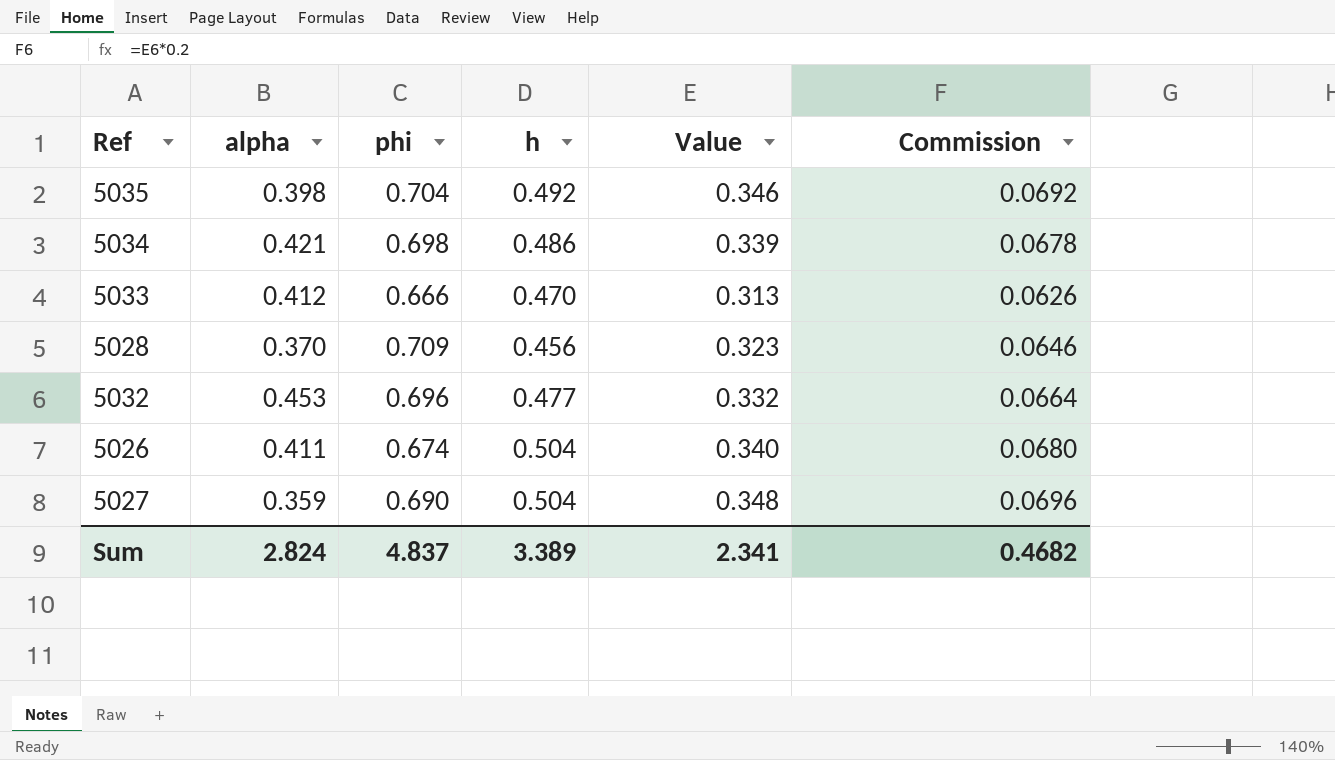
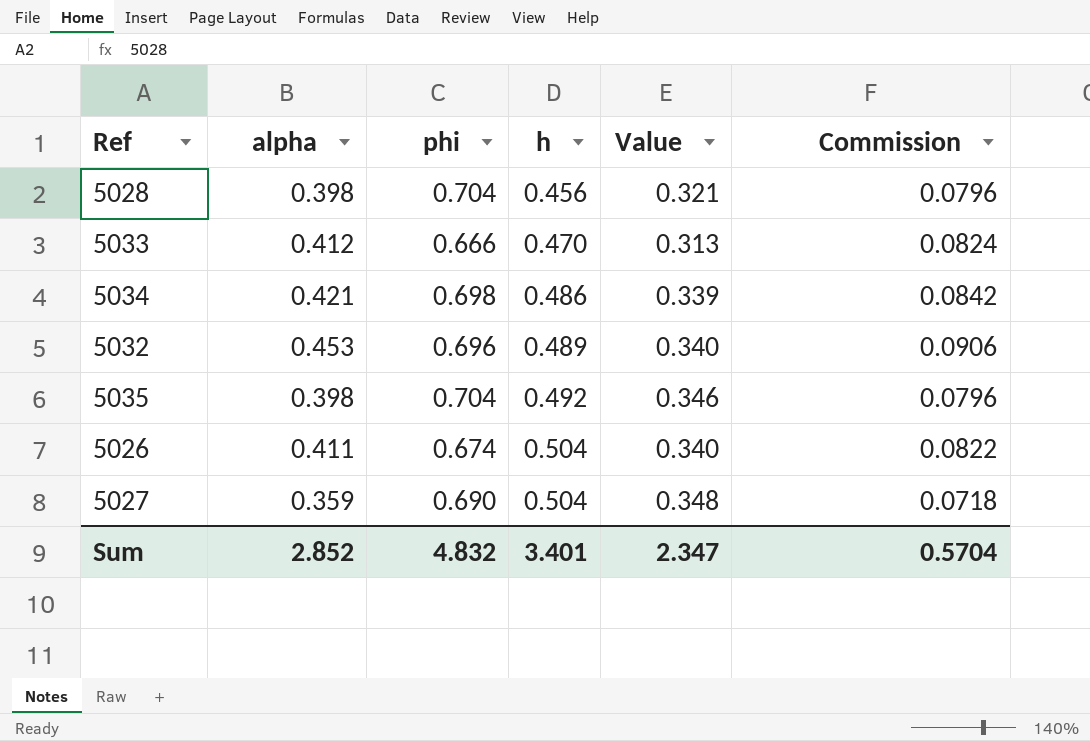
row order: none -> h ascending
column Commission | formula: [Value] * 0.2 -> [alpha] * 0.2
5028 | alpha: 0.370 -> 0.398
5028 | phi: 0.709 -> 0.704
5028 | Value: 0.323 -> 0.321
5032 | h: 0.477 -> 0.489
5032 | Value: 0.332 -> 0.340
Sum | alpha: 2.824 -> 2.852
Sum | phi: 4.837 -> 4.832
Sum | h: 3.389 -> 3.401
Sum | Value: 2.341 -> 2.347
Sum | Commission: 0.4682 -> 0.5704

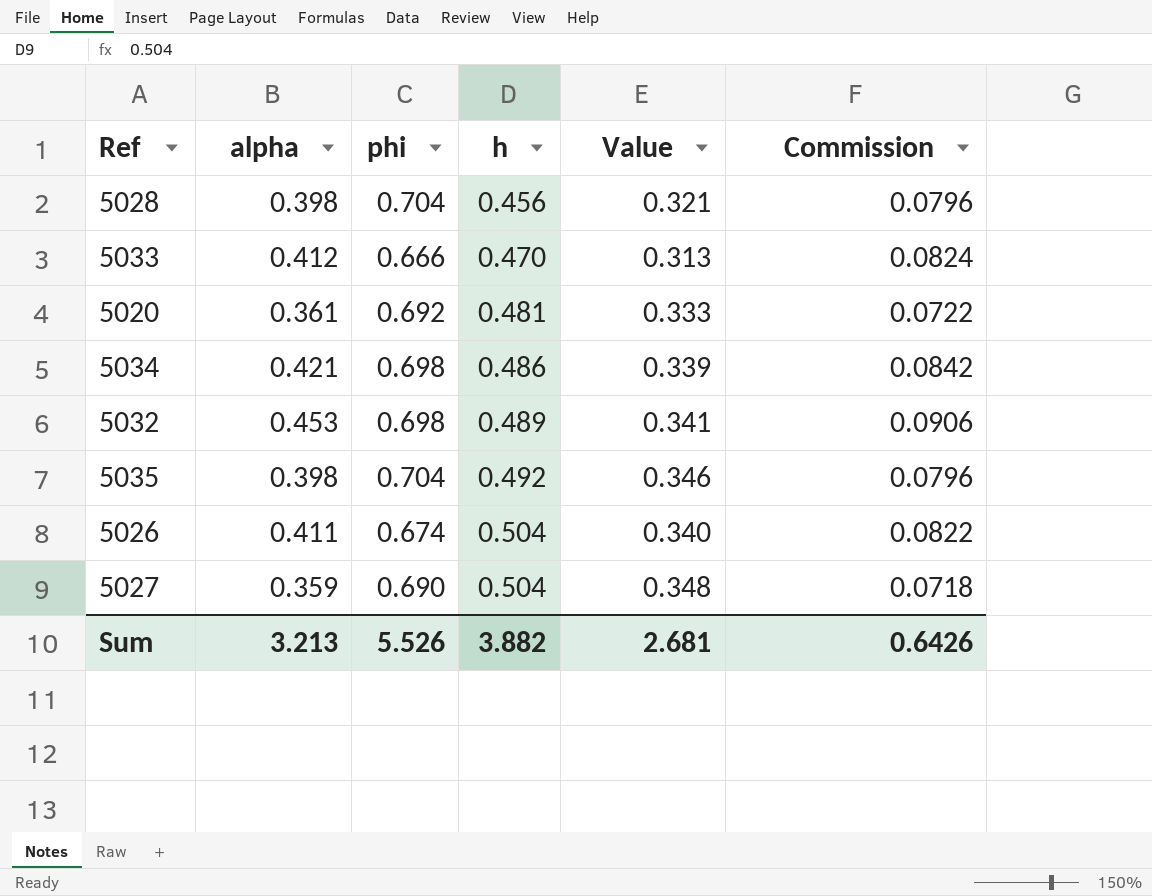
row 5020: none -> 0.361 | 0.692 | 0.481 | 0.333 | 0.0722
5032 | phi: 0.696 -> 0.698
5032 | Value: 0.340 -> 0.341
Sum | alpha: 2.852 -> 3.213
Sum | phi: 4.832 -> 5.526
Sum | h: 3.401 -> 3.882
Sum | Value: 2.347 -> 2.681
Sum | Commission: 0.5704 -> 0.6426

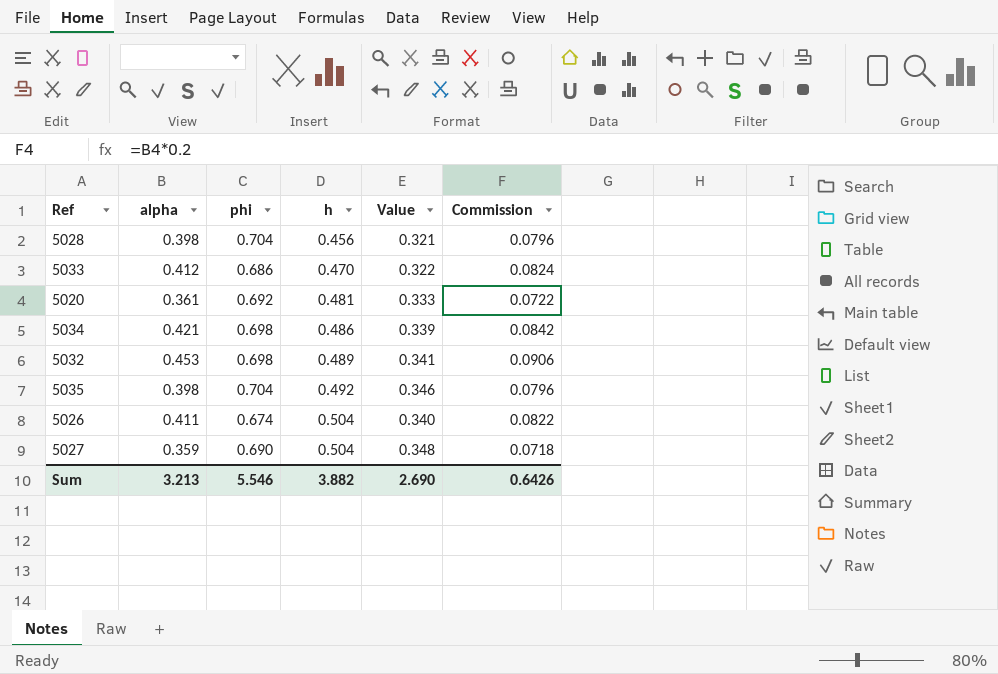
5033 | phi: 0.666 -> 0.686
5033 | Value: 0.313 -> 0.322
Sum | phi: 5.526 -> 5.546
Sum | Value: 2.681 -> 2.690

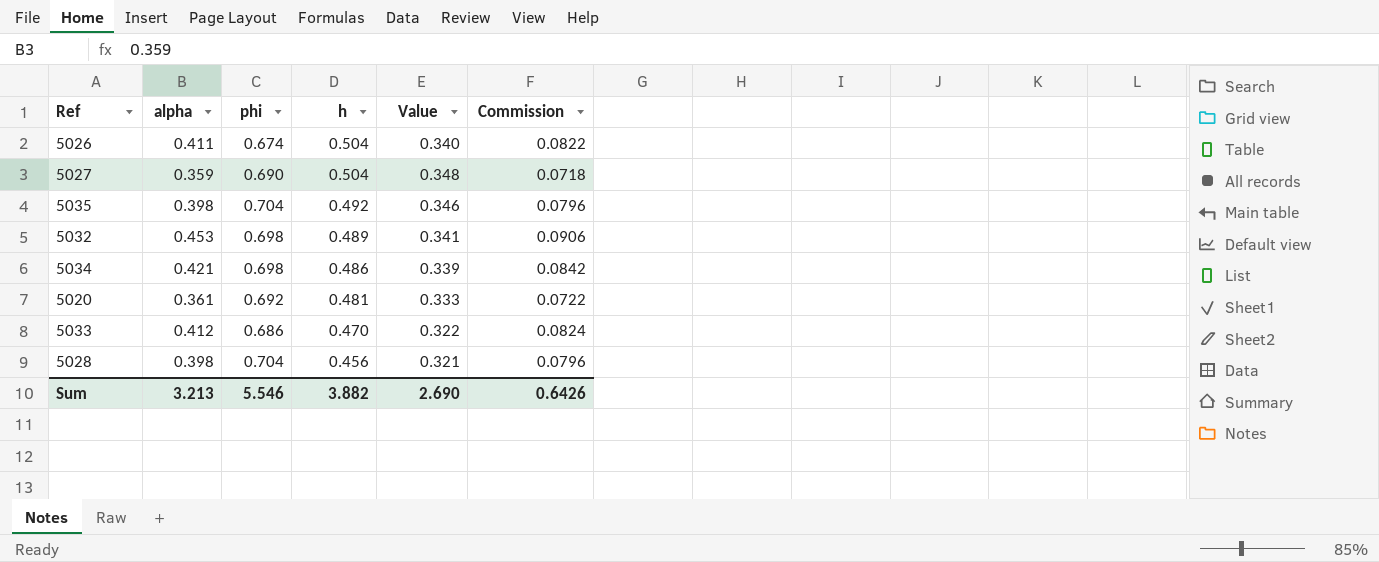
row order: h ascending -> h descending

